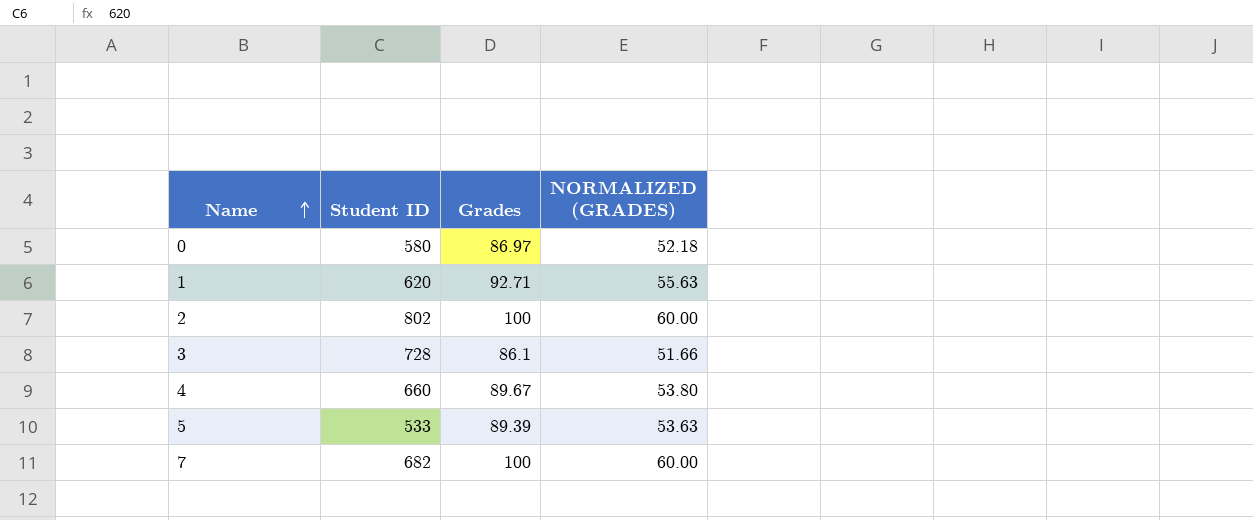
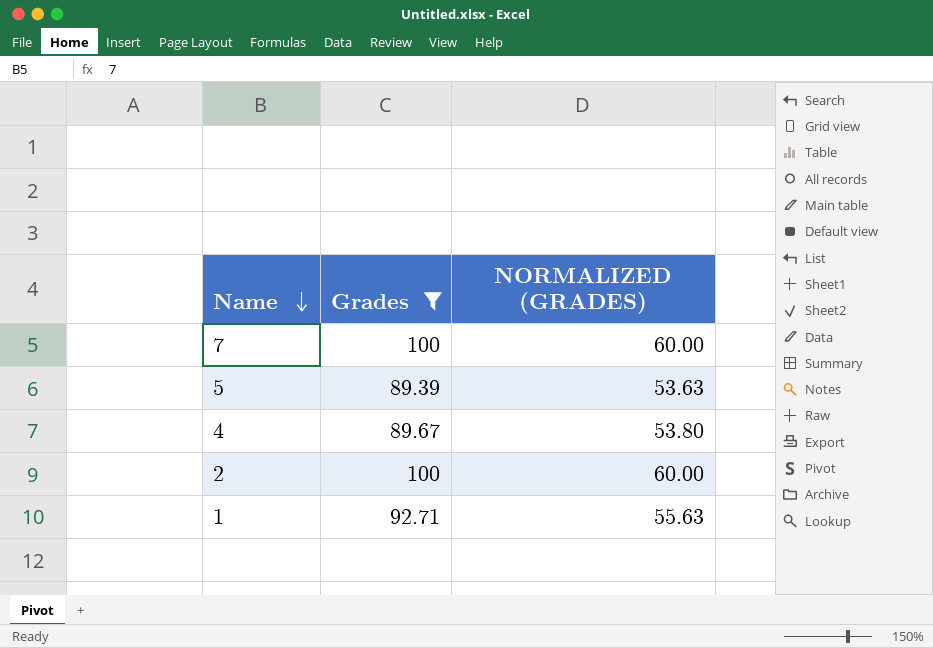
filter: none -> Grades >= 89.39
row order: Name ascending -> Name descending
column Student ID | position: 2 -> none

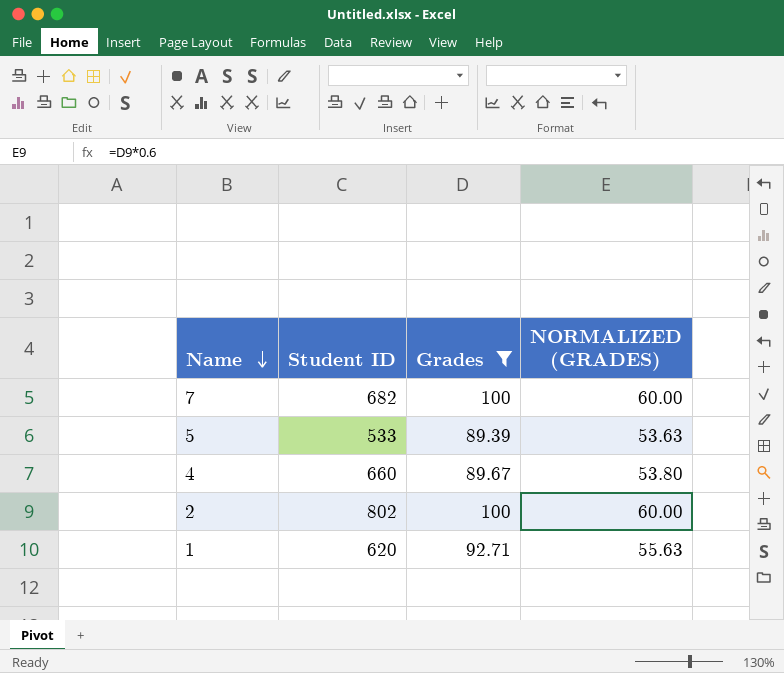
column Student ID | position: none -> 2

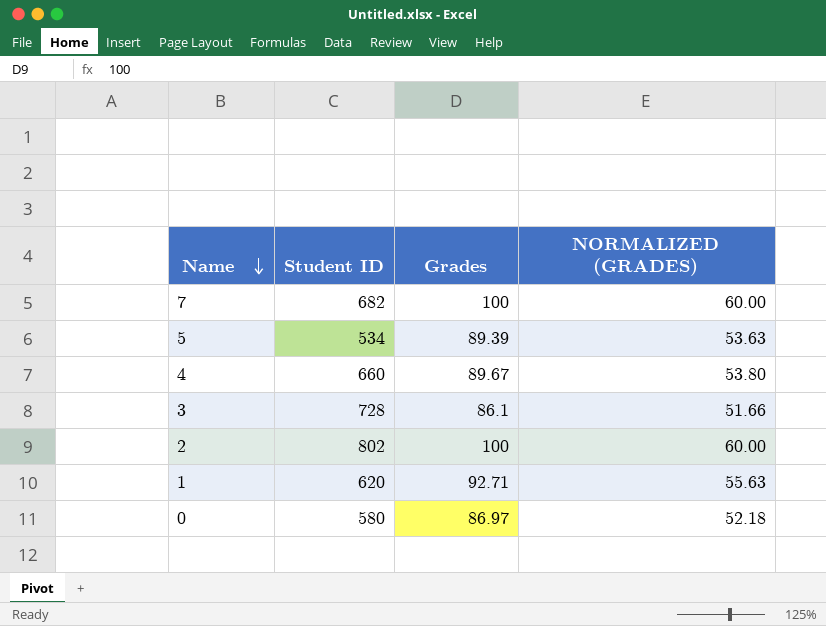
filter: Grades >= 89.39 -> none
5 | Student ID: 533 -> 534

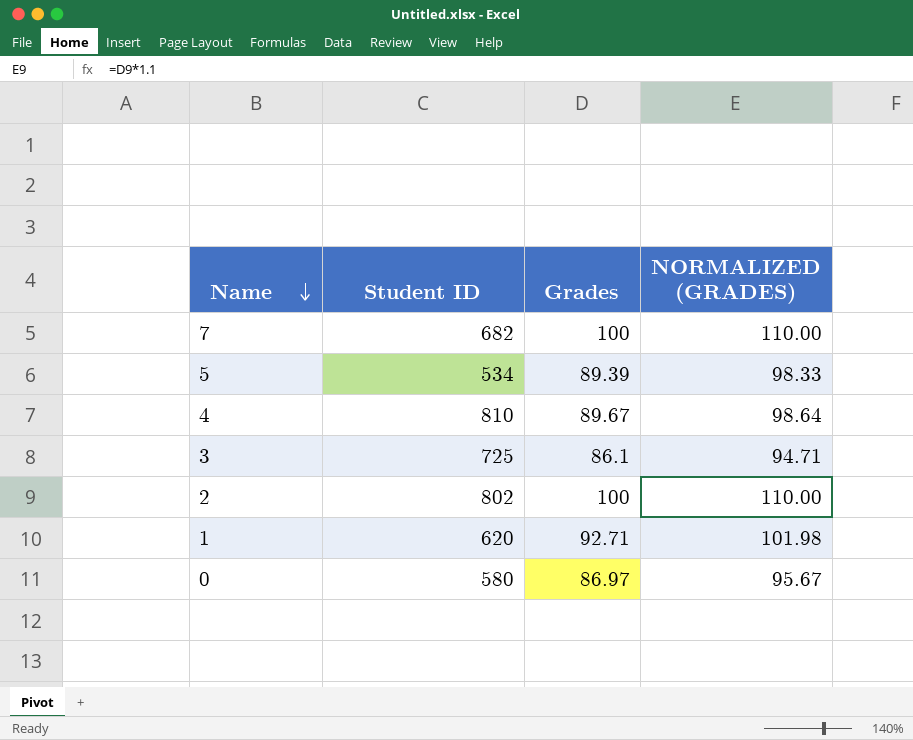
column NORMALIZED (GRADES) | formula: [Grades] * 0.6 -> [Grades] * 1.1
4 | Student ID: 660 -> 810
3 | Student ID: 728 -> 725

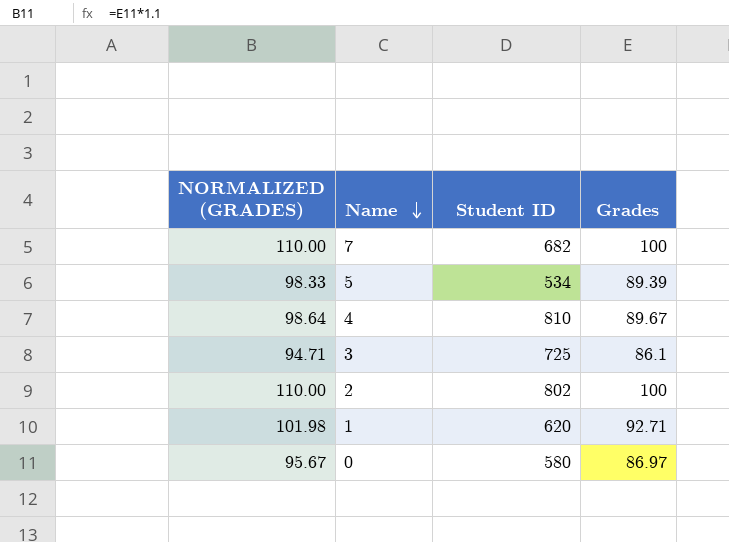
column NORMALIZED (GRADES) | position: 4 -> 1

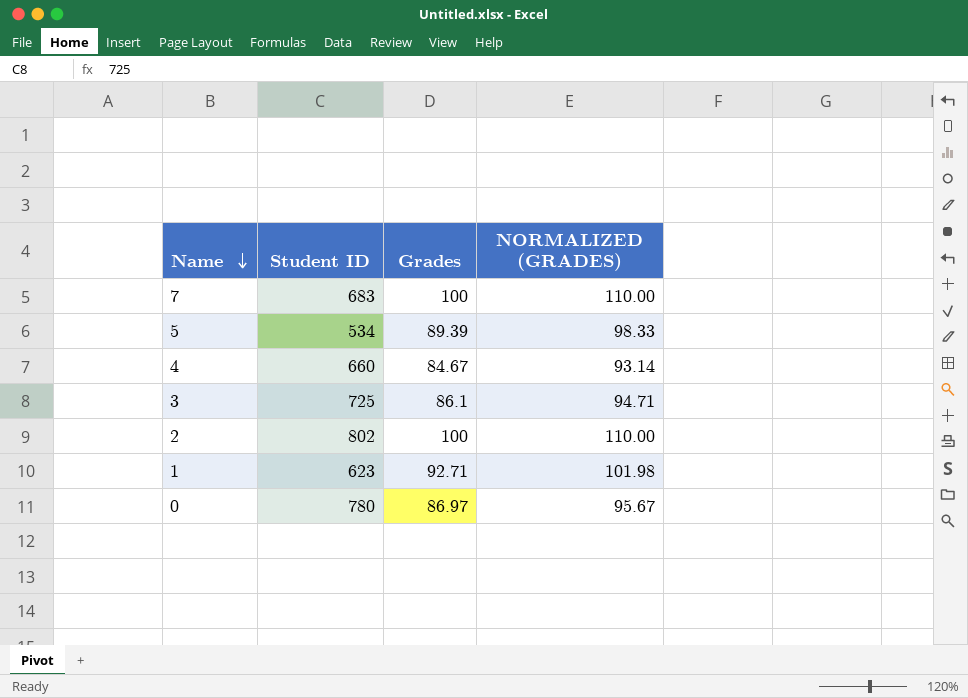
column NORMALIZED (GRADES) | position: 1 -> 4
7 | Student ID: 682 -> 683
4 | Student ID: 810 -> 660
4 | Grades: 89.67 -> 84.67
4 | NORMALIZED (GRADES): 98.64 -> 93.14
1 | Student ID: 620 -> 623
0 | Student ID: 580 -> 780

